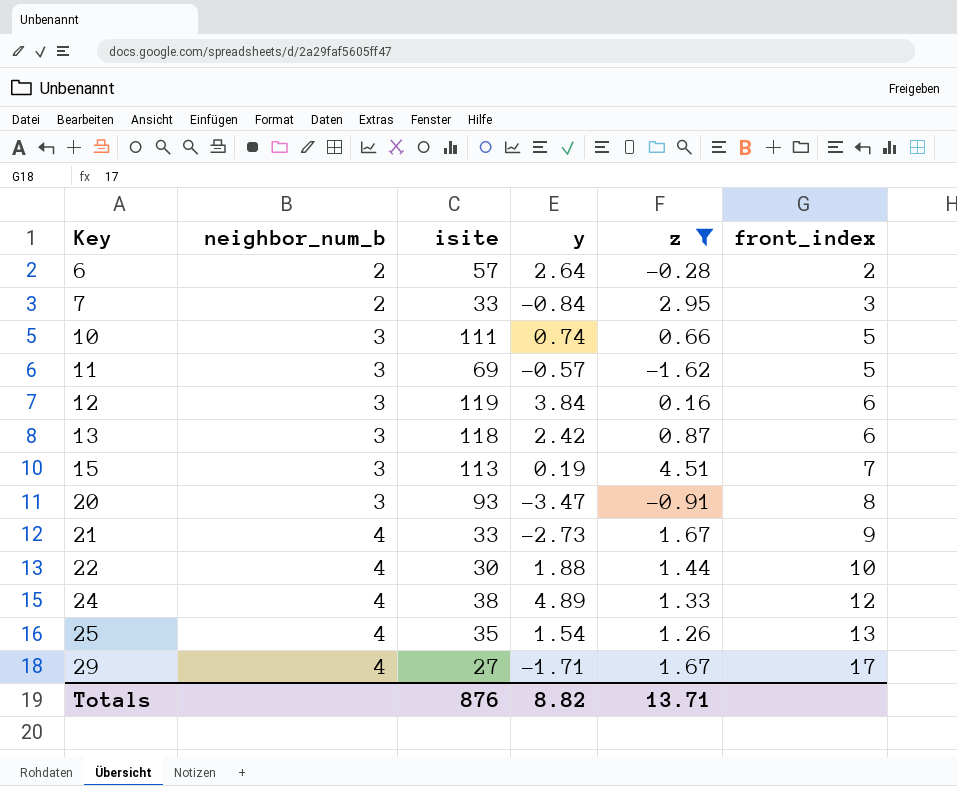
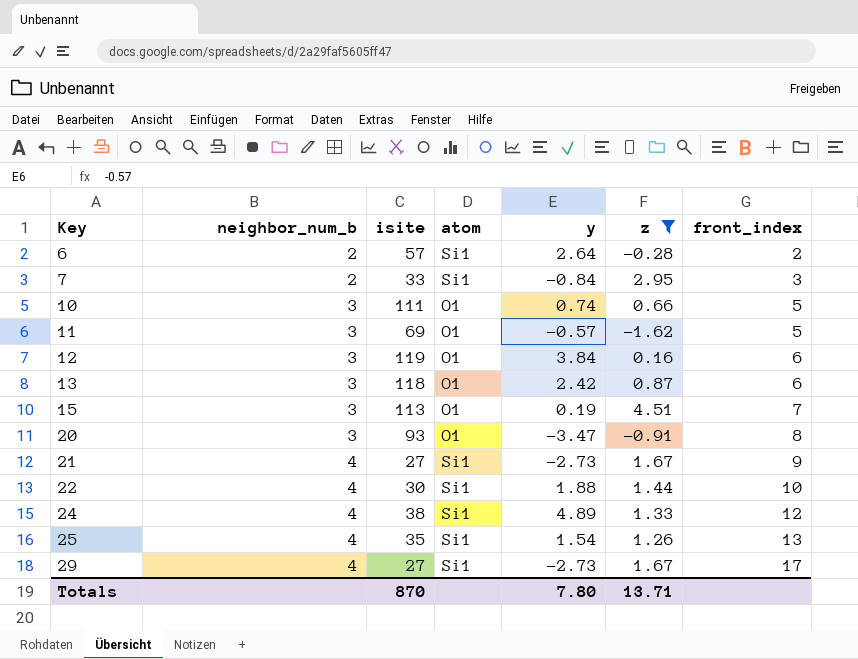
column atom | position: none -> 4
21 | isite: 33 -> 27
29 | y: -1.71 -> -2.73
Totals | isite: 876 -> 870
Totals | y: 8.82 -> 7.80

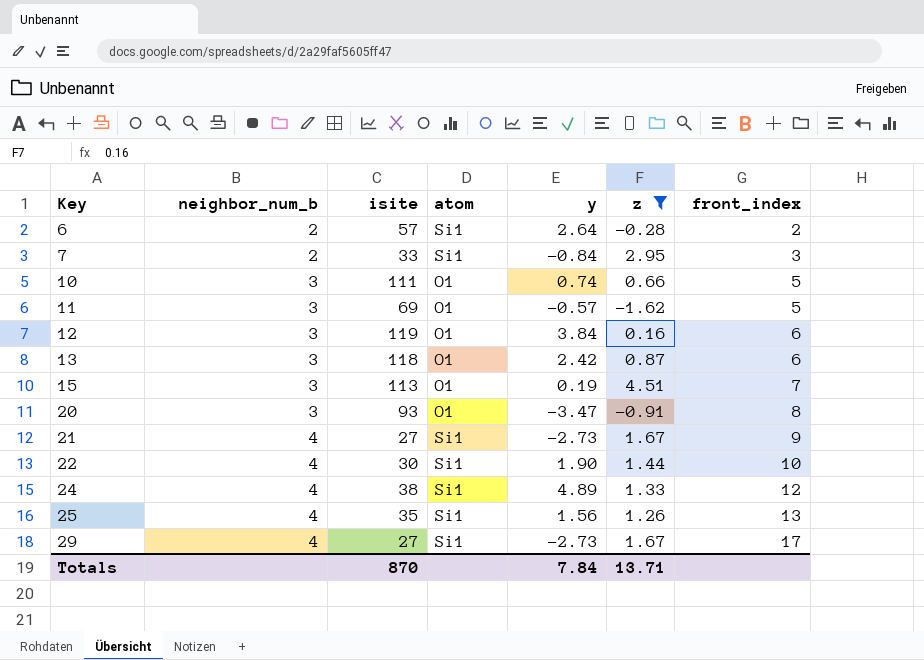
22 | y: 1.88 -> 1.90
25 | y: 1.54 -> 1.56
Totals | y: 7.80 -> 7.84

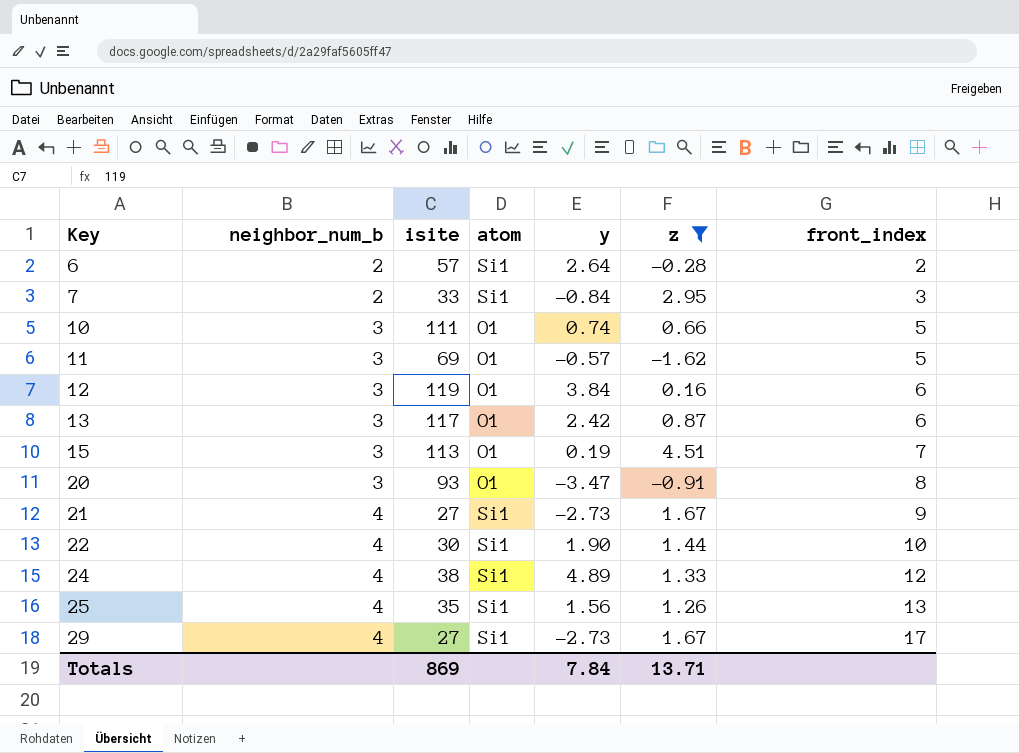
13 | isite: 118 -> 117
Totals | isite: 870 -> 869

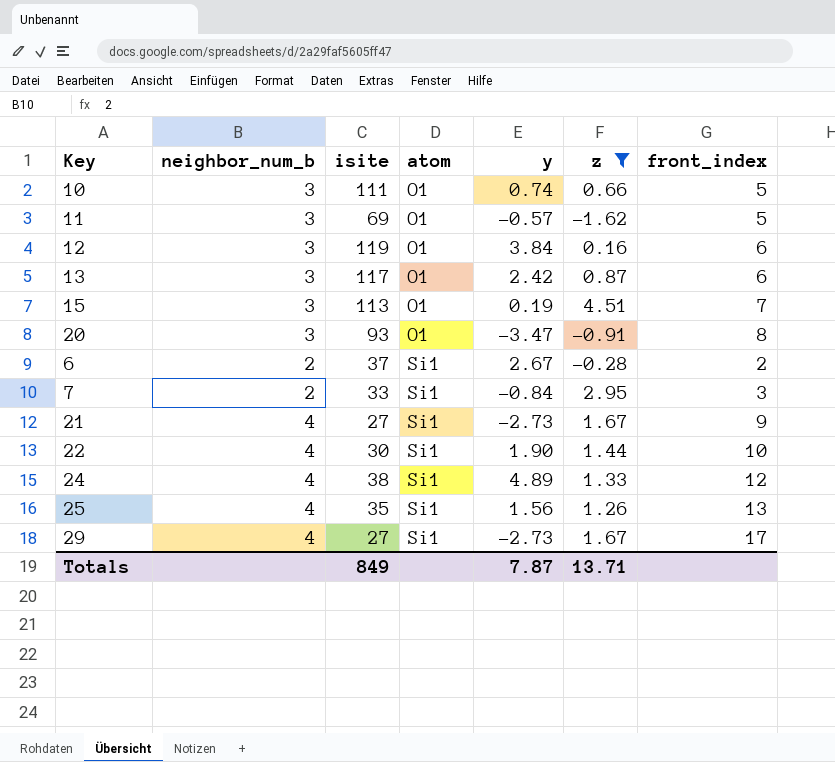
row order: Key ascending -> atom ascending
6 | isite: 57 -> 37
6 | y: 2.64 -> 2.67
Totals | isite: 869 -> 849
Totals | y: 7.84 -> 7.87

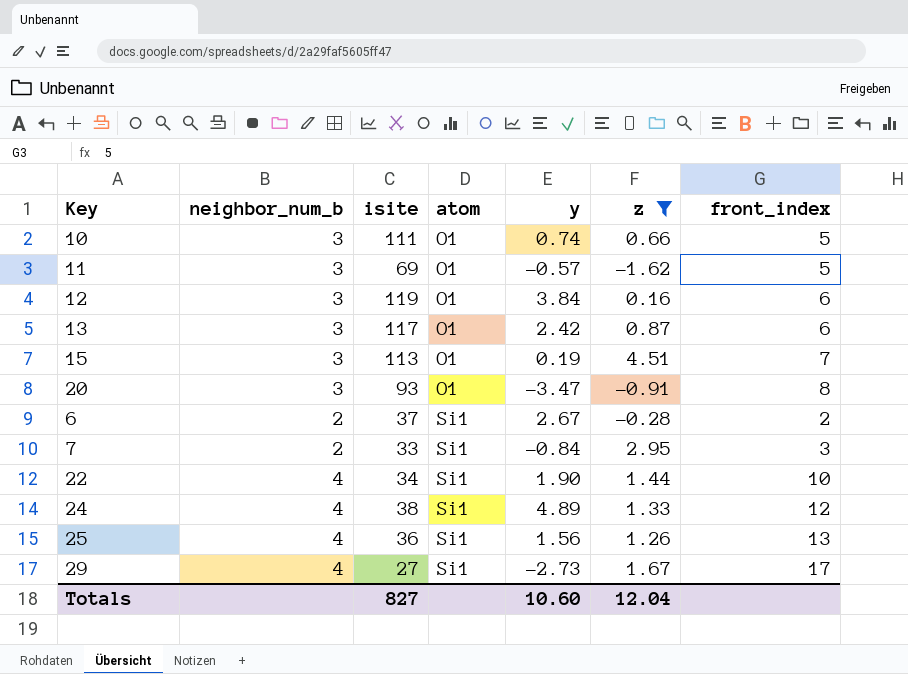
row 21: 4 | 27 | Si1 | -2.73 | 1.67 | 9 -> none
22 | isite: 30 -> 34
25 | isite: 35 -> 36
Totals | isite: 849 -> 827
Totals | y: 7.87 -> 10.60
Totals | z: 13.71 -> 12.04

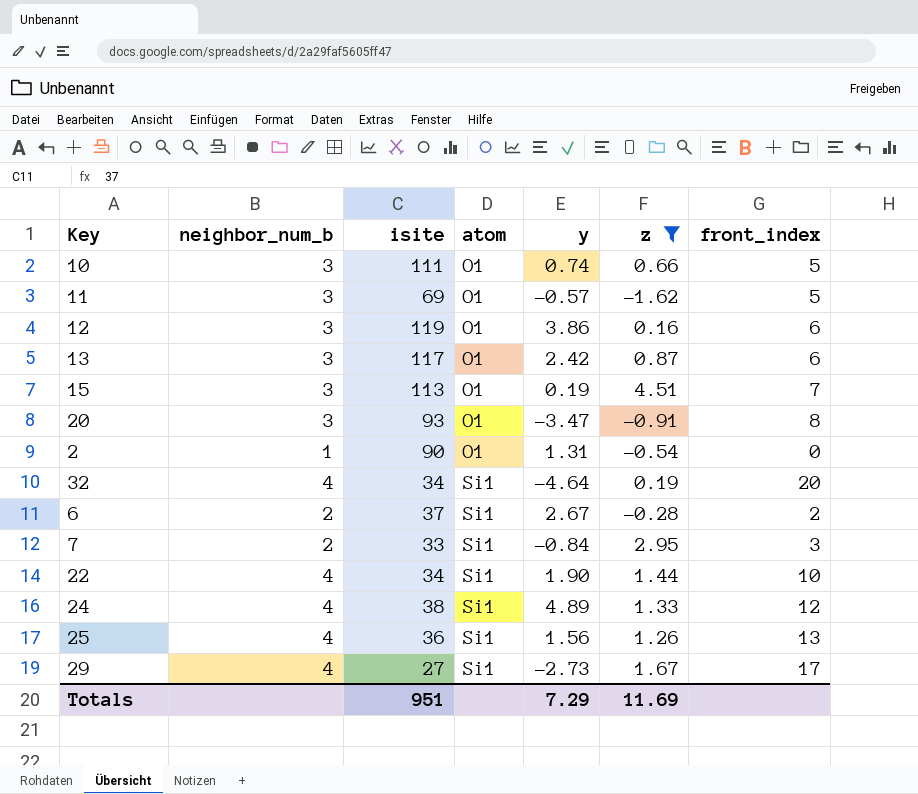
12 | y: 3.84 -> 3.86
row 2: none -> 1 | 90 | O1 | 1.31 | -0.54 | 0
row 32: none -> 4 | 34 | Si1 | -4.64 | 0.19 | 20
Totals | isite: 827 -> 951
Totals | y: 10.60 -> 7.29
Totals | z: 12.04 -> 11.69

